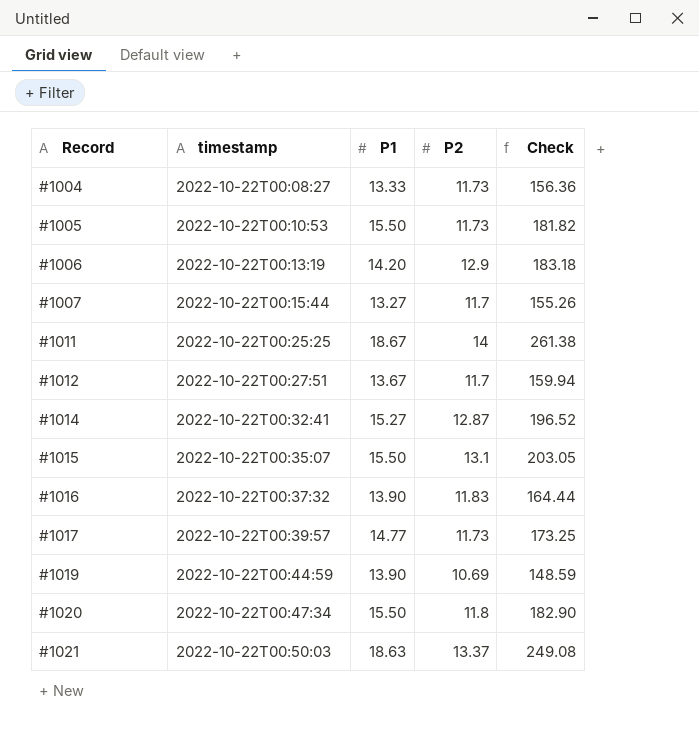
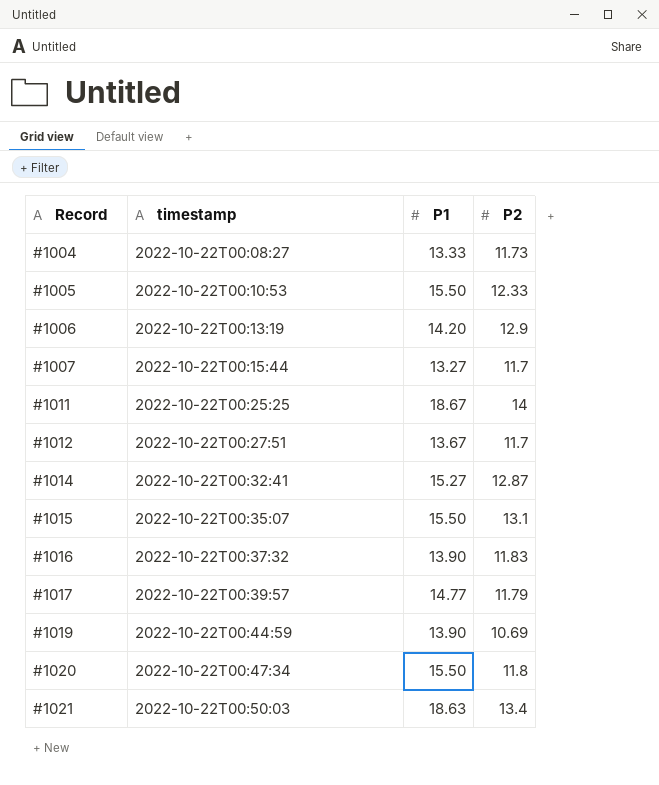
column Check | formula: [P1] * [P2] -> none
#1005 | P2: 11.73 -> 12.33
#1017 | P2: 11.73 -> 11.79
#1021 | P2: 13.37 -> 13.4

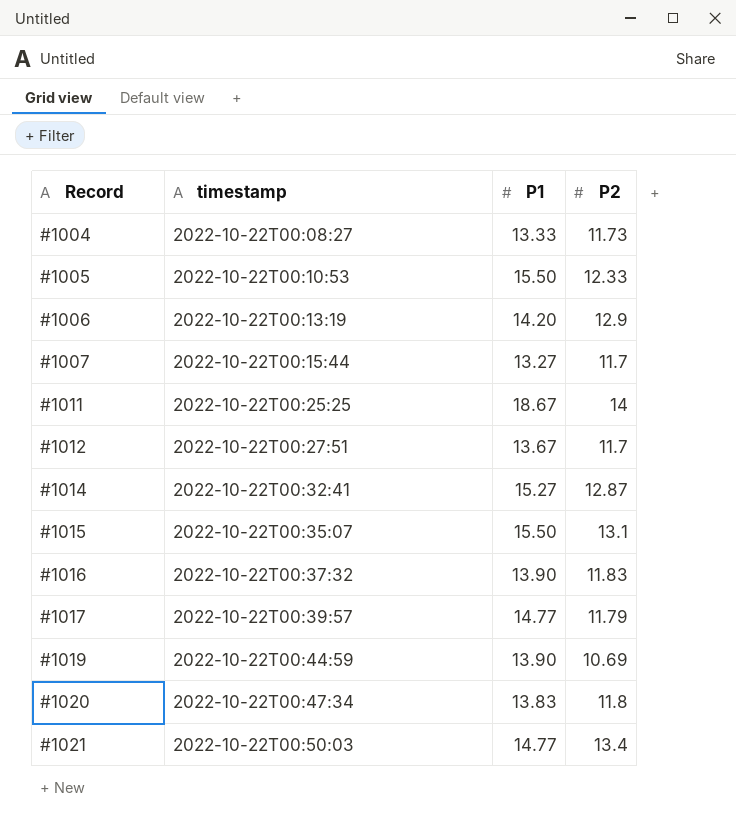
#1020 | P1: 15.50 -> 13.83
#1021 | P1: 18.63 -> 14.77

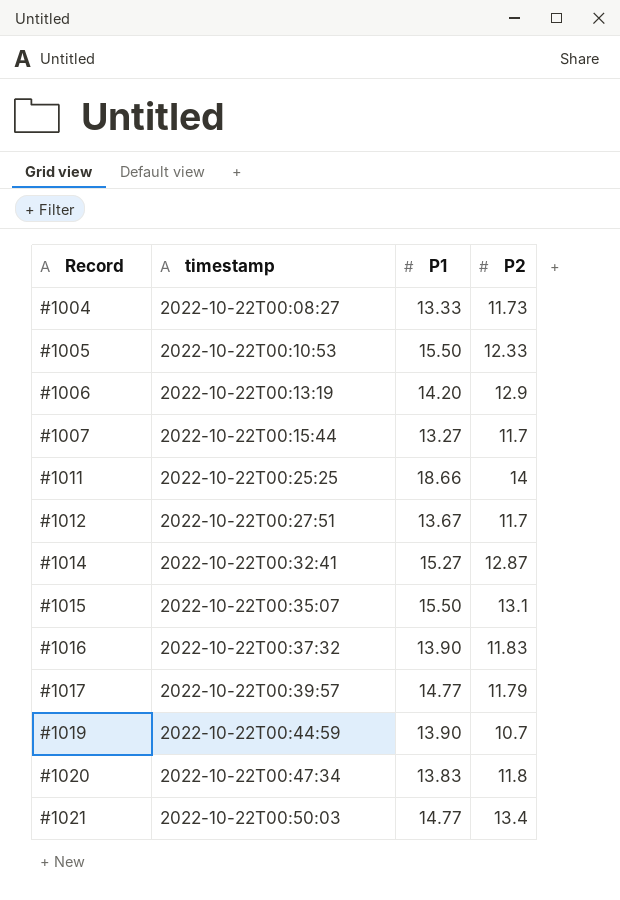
#1011 | P1: 18.67 -> 18.66
#1019 | P2: 10.69 -> 10.7

